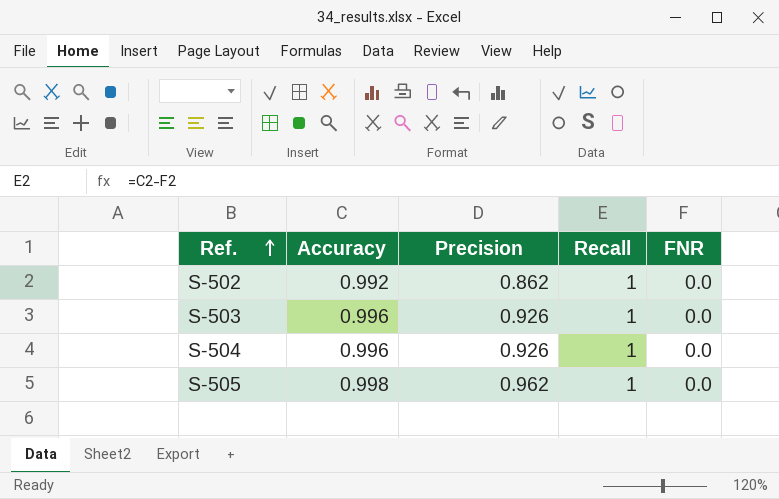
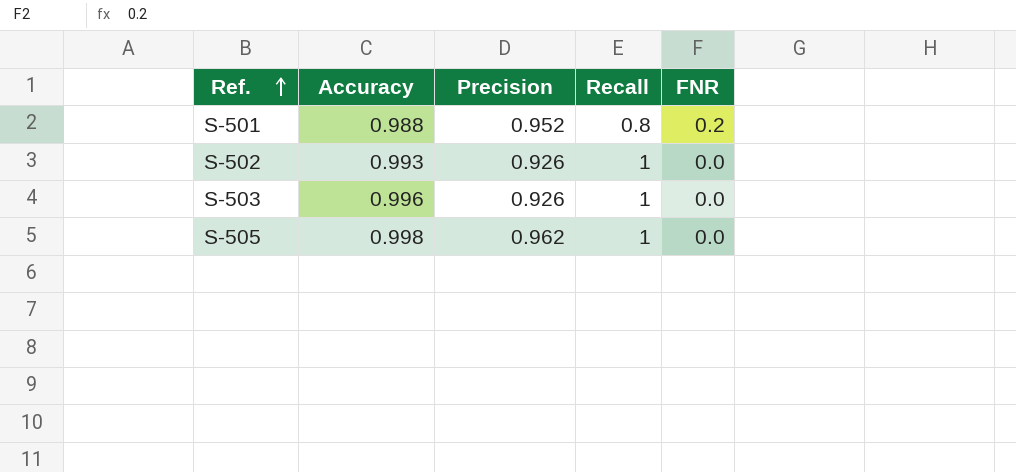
row S-504: 0.996 | 0.926 | 1 | 0.0 -> none
row S-501: none -> 0.988 | 0.952 | 0.8 | 0.2
S-502 | Accuracy: 0.992 -> 0.993
S-502 | Precision: 0.862 -> 0.926

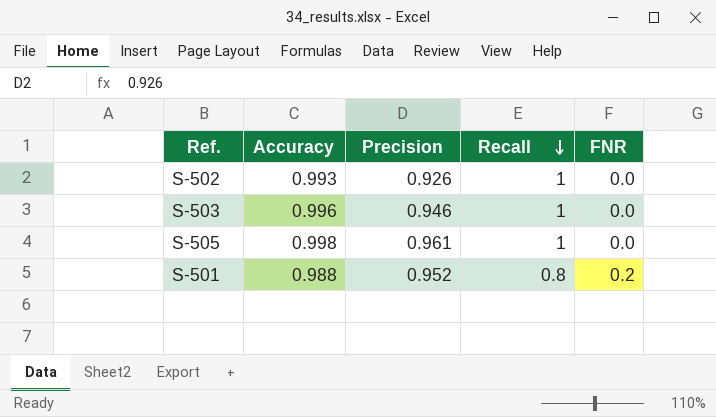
row order: Ref. ascending -> Recall descending
S-503 | Precision: 0.926 -> 0.946
S-505 | Precision: 0.962 -> 0.961

